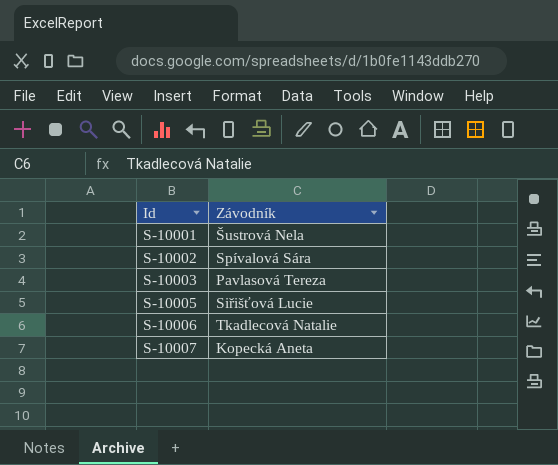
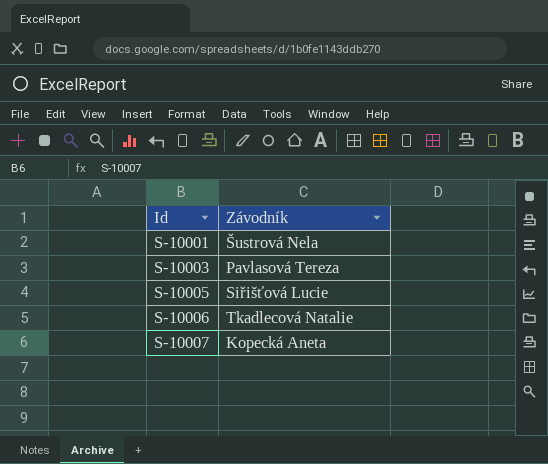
row S-10002: Spívalová Sára -> none

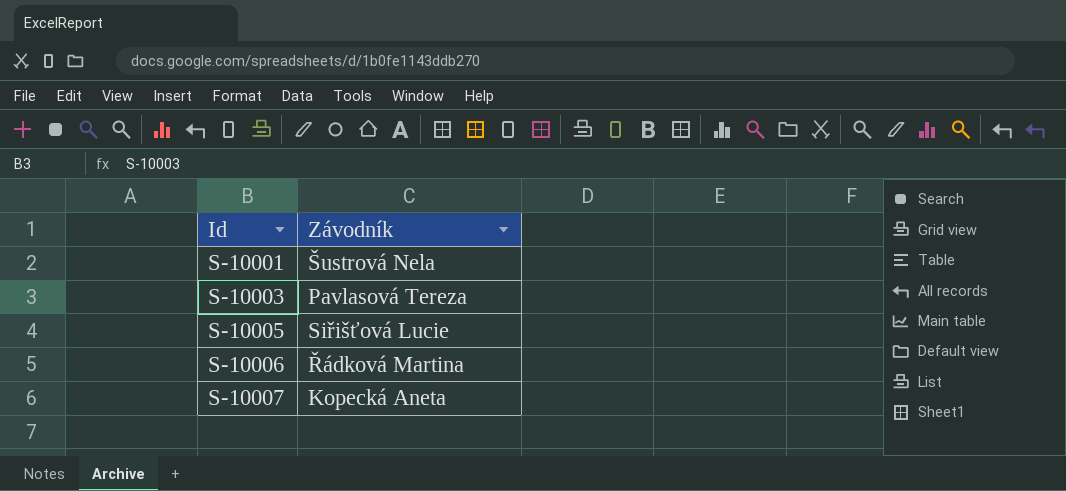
S-10006 | Závodník: Tkadlecová Natalie -> Řádková Martina

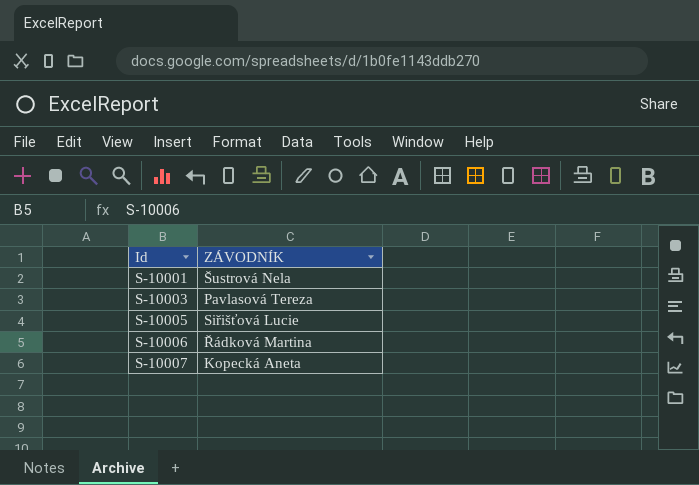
column name: Závodník -> ZÁVODNÍK

